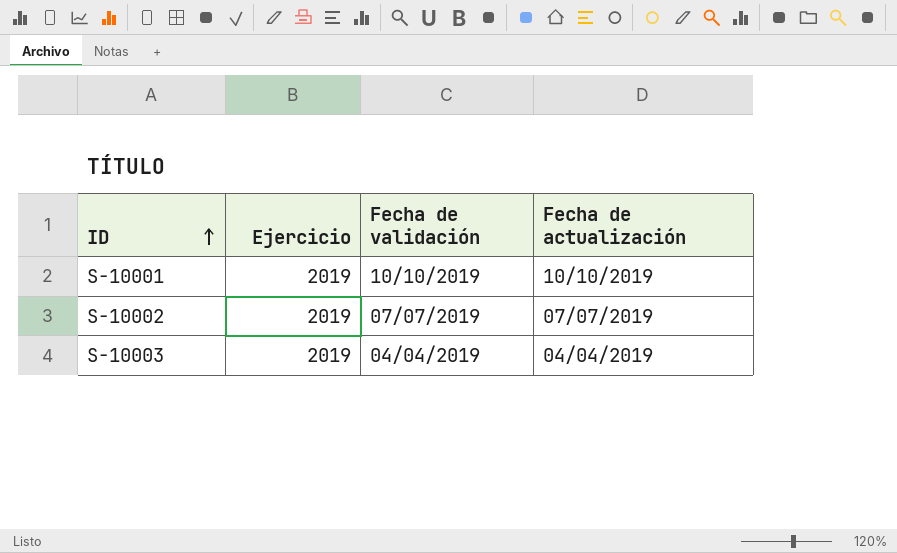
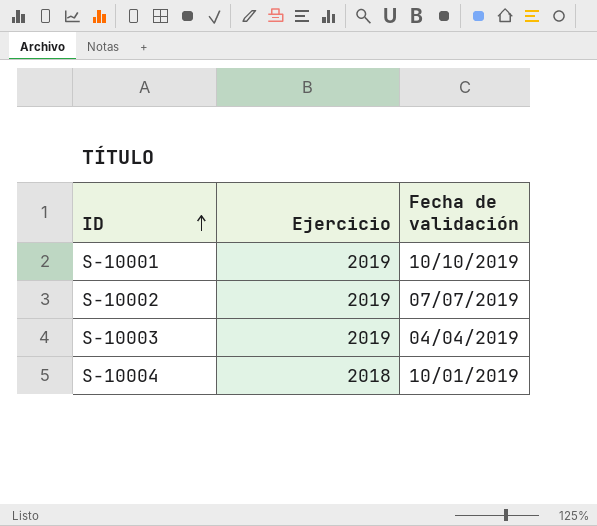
column Fecha de actualización | position: 4 -> none
row S-10004: none -> 2018 | 10/01/2019

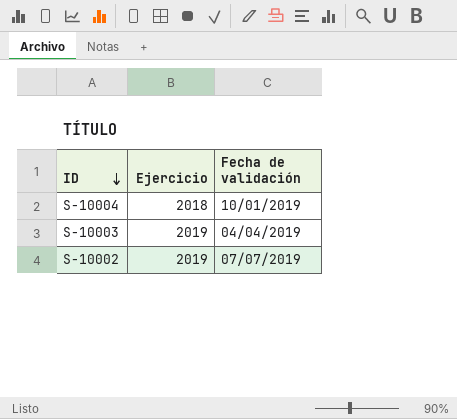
row order: ID ascending -> ID descending
row S-10001: 2019 | 10/10/2019 -> none

